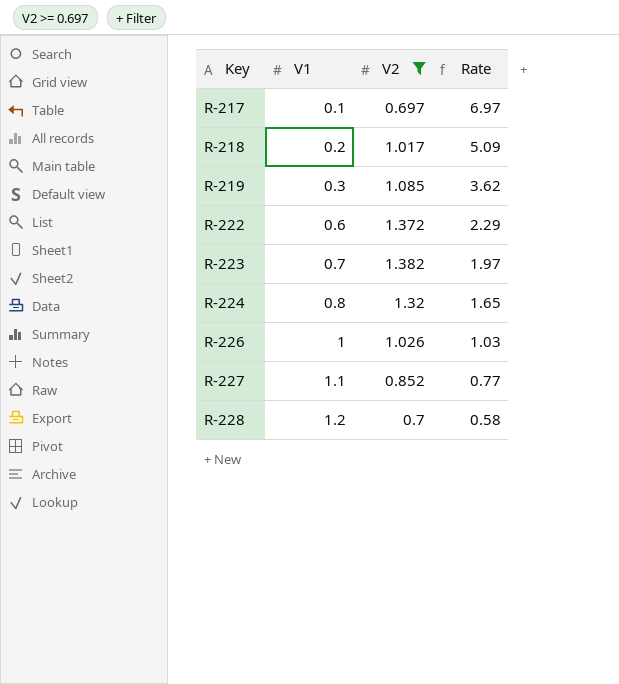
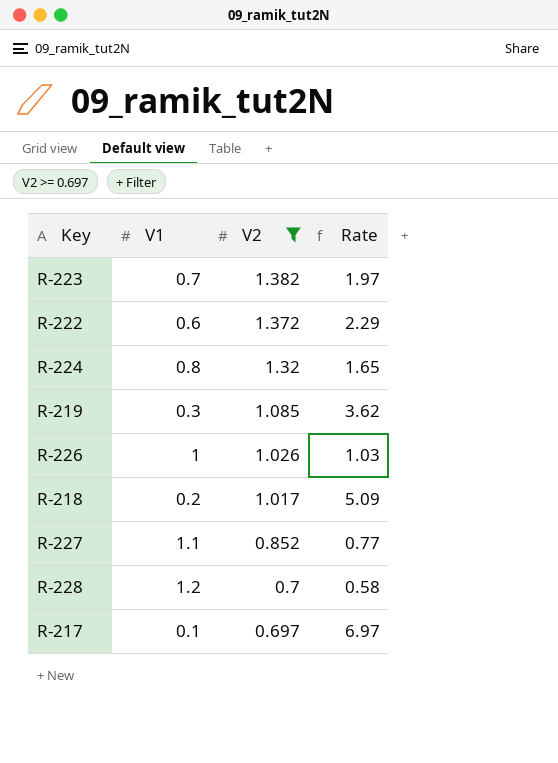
row order: Key ascending -> V2 descending

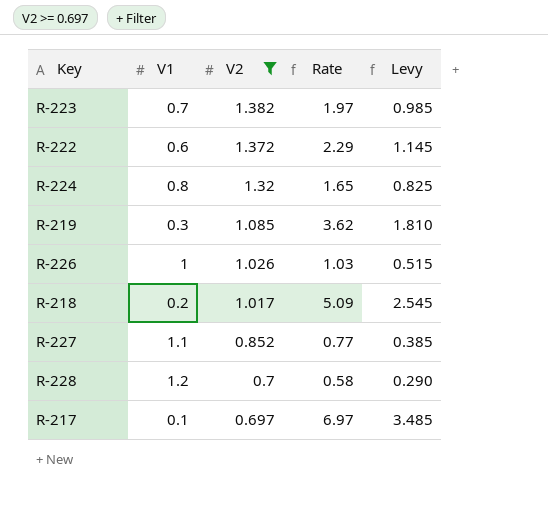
column Levy | formula: none -> [Rate] * 0.5

